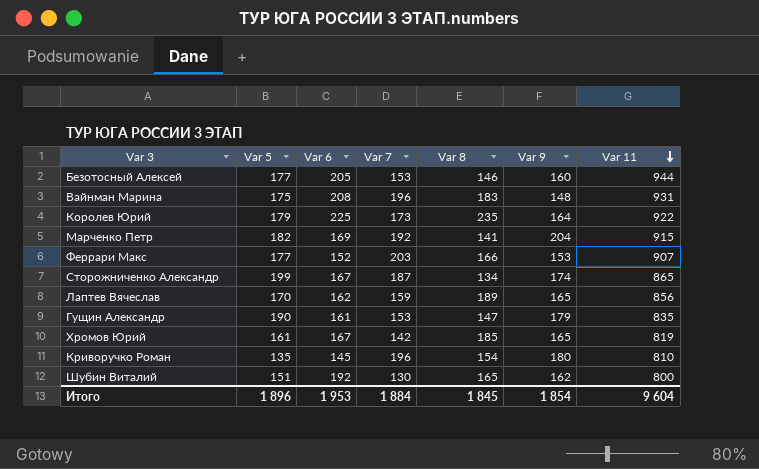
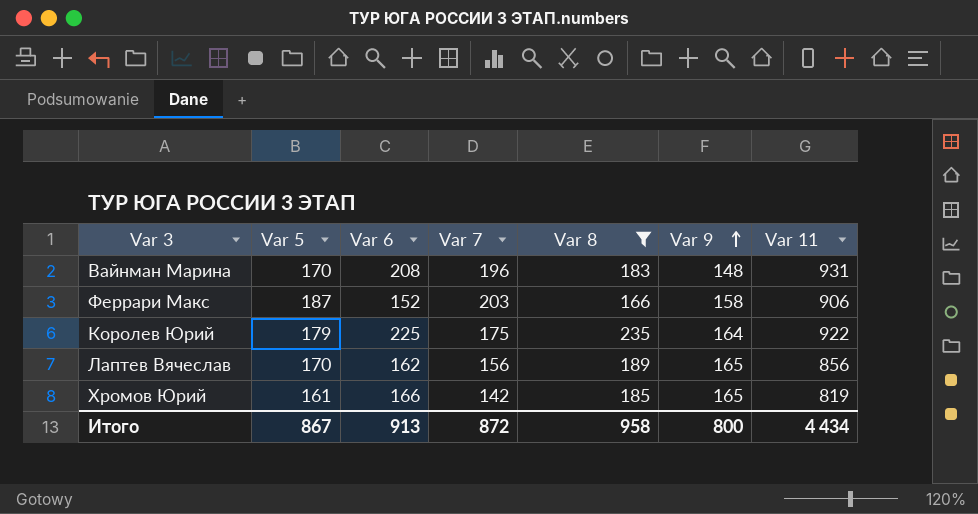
filter: none -> Var 8 >= 166
row order: Var 11 descending -> Var 9 ascending
Вайнман Марина | Var 5: 175 -> 170
Феррари Макс | Var 5: 177 -> 187
Феррари Макс | Var 9: 153 -> 158
Феррари Макс | Var 11: 907 -> 906
Королев Юрий | Var 7: 173 -> 175
Лаптев Вячеслав | Var 7: 159 -> 156
Хромов Юрий | Var 6: 167 -> 166
Итого | Var 5: 1 896 -> 867
Итого | Var 6: 1 953 -> 913
Итого | Var 7: 1 884 -> 872
Итого | Var 8: 1 845 -> 958
Итого | Var 9: 1 854 -> 800
Итого | Var 11: 9 604 -> 4 434

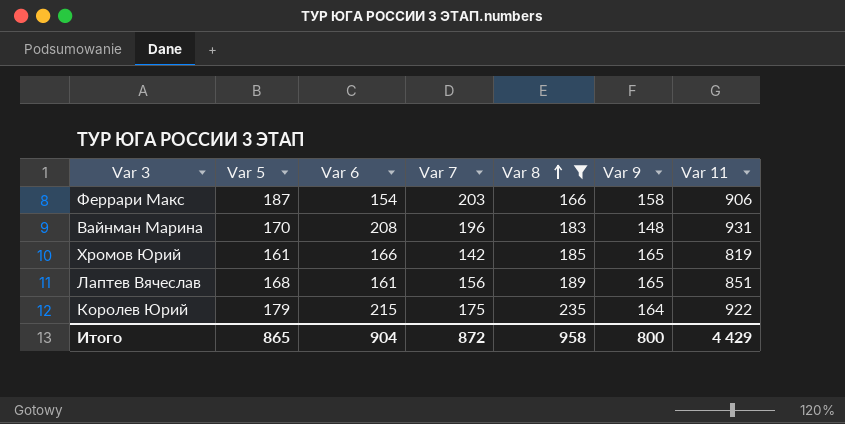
row order: Var 9 ascending -> Var 8 ascending
Феррари Макс | Var 6: 152 -> 154
Лаптев Вячеслав | Var 5: 170 -> 168
Лаптев Вячеслав | Var 6: 162 -> 161
Лаптев Вячеслав | Var 11: 856 -> 851
Королев Юрий | Var 6: 225 -> 215
Итого | Var 5: 867 -> 865
Итого | Var 6: 913 -> 904
Итого | Var 11: 4 434 -> 4 429

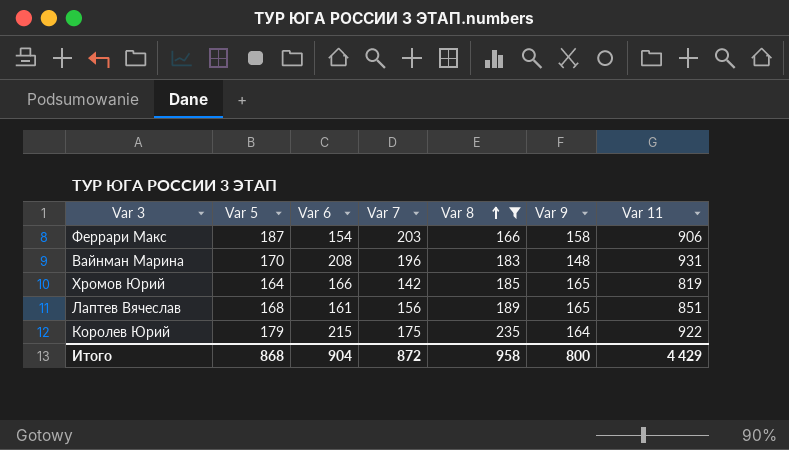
Хромов Юрий | Var 5: 161 -> 164
Итого | Var 5: 865 -> 868

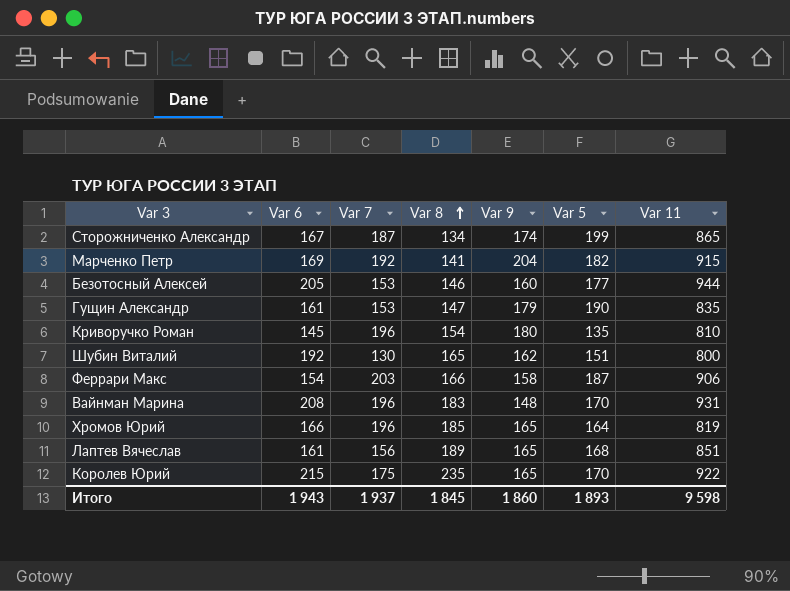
filter: Var 8 >= 166 -> none
column Var 5 | position: 2 -> 6
Хромов Юрий | Var 7: 142 -> 196
Королев Юрий | Var 9: 164 -> 165
Королев Юрий | Var 5: 179 -> 170
Итого | Var 6: 904 -> 1 943
Итого | Var 7: 872 -> 1 937
Итого | Var 8: 958 -> 1 845
Итого | Var 9: 800 -> 1 860
Итого | Var 5: 868 -> 1 893
Итого | Var 11: 4 429 -> 9 598

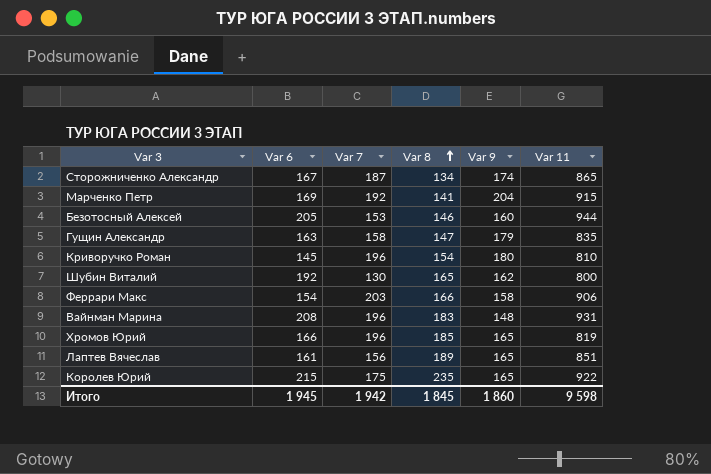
column Var 5 | position: 6 -> none
Гущин Александр | Var 6: 161 -> 163
Гущин Александр | Var 7: 153 -> 158
Итого | Var 6: 1 943 -> 1 945
Итого | Var 7: 1 937 -> 1 942

